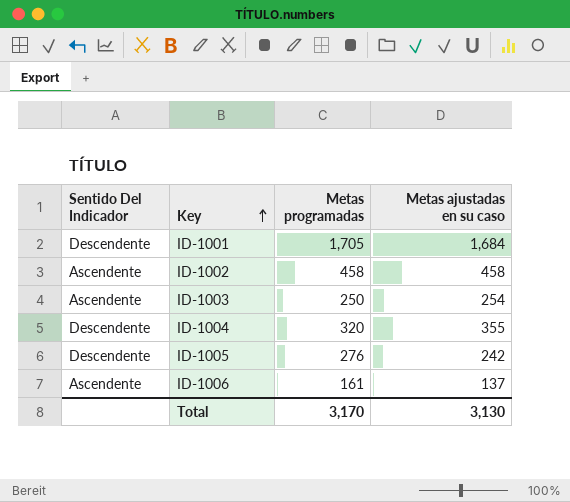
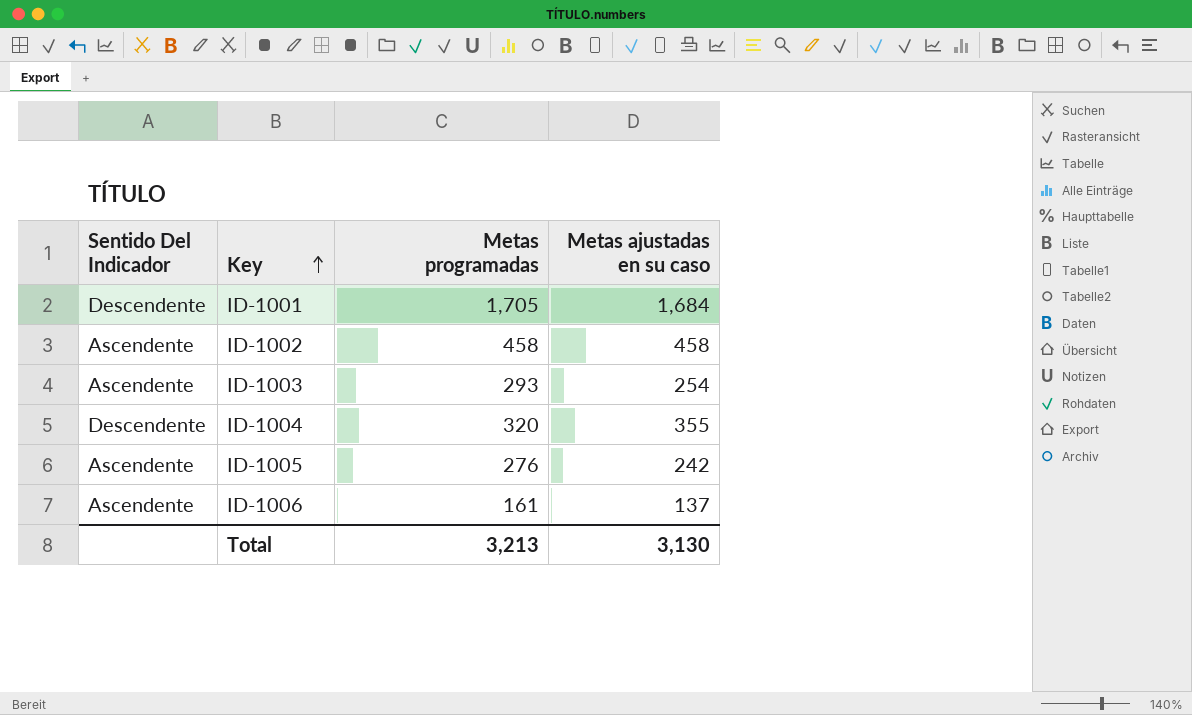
ID-1003 | Metas programadas: 250 -> 293
ID-1005 | Sentido Del Indicador: Descendente -> Ascendente
Total | Metas programadas: 3,170 -> 3,213

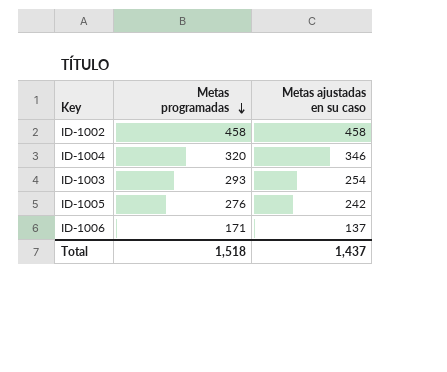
row order: Key ascending -> Metas programadas descending
column Sentido Del Indicador | position: 1 -> none
row ID-1001: Descendente | 1,705 | 1,684 -> none
ID-1004 | Metas ajustadas en su caso: 355 -> 346
ID-1006 | Metas programadas: 161 -> 171
Total | Metas programadas: 3,213 -> 1,518
Total | Metas ajustadas en su caso: 3,130 -> 1,437

